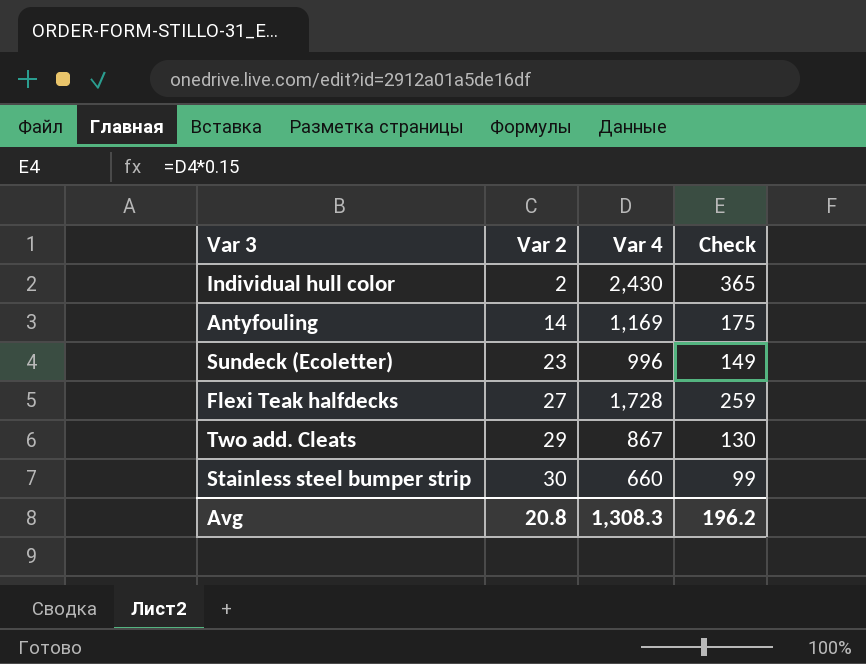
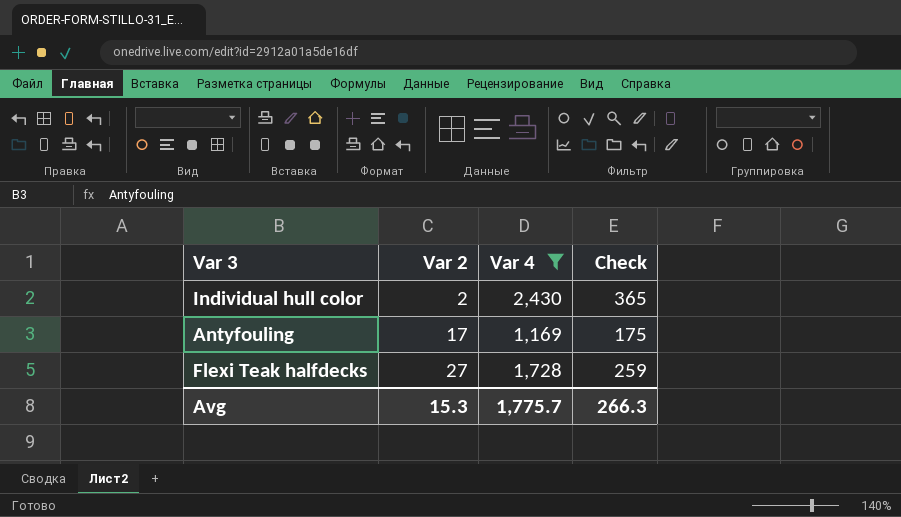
filter: none -> Var 4 >= 1,169
Antyfouling | Var 2: 14 -> 17
Avg | Var 2: 20.8 -> 15.3
Avg | Var 4: 1,308.3 -> 1,775.7
Avg | Check: 196.2 -> 266.3

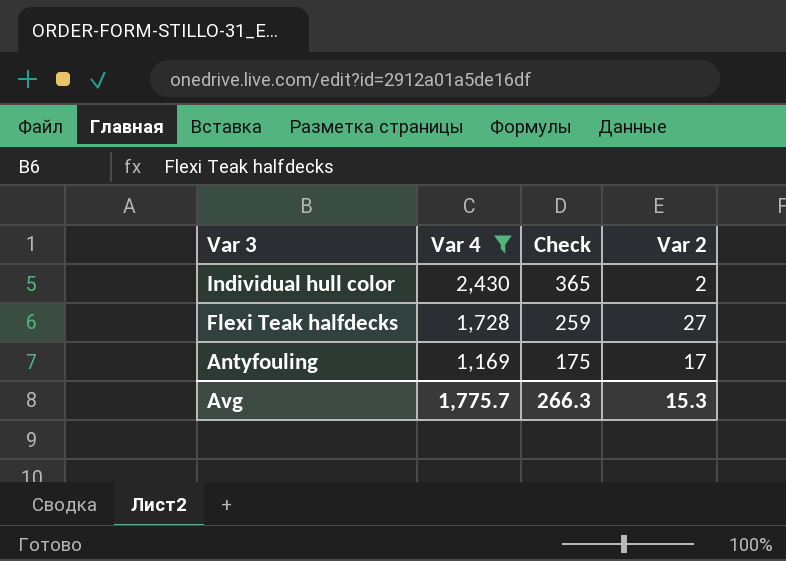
row order: Var 2 ascending -> Var 3 descending
column Var 2 | position: 2 -> 4

